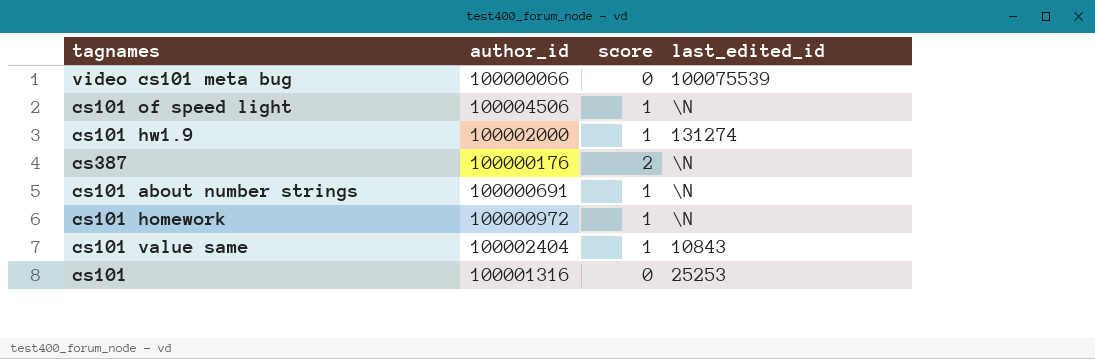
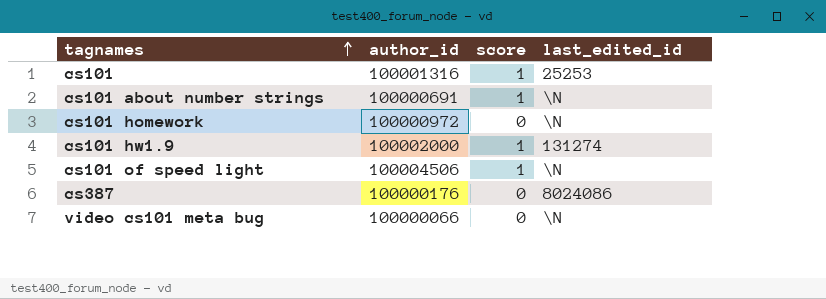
row order: none -> tagnames ascending
row cs101 value same: 100002404 | 1 | 10843 -> none
cs101 | score: 0 -> 1
cs101 homework | score: 1 -> 0
cs387 | score: 2 -> 0
cs387 | last_edited_id: \N -> 8024086
video cs101 meta bug | last_edited_id: 100075539 -> \N

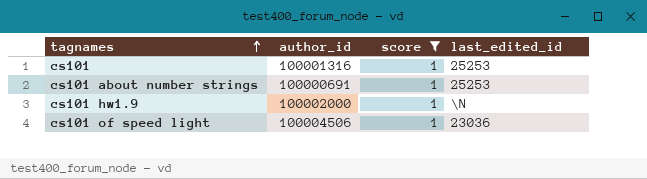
filter: none -> score = 1
cs101 about number strings | last_edited_id: \N -> 25253
cs101 hw1.9 | last_edited_id: 131274 -> \N
cs101 of speed light | last_edited_id: \N -> 23036

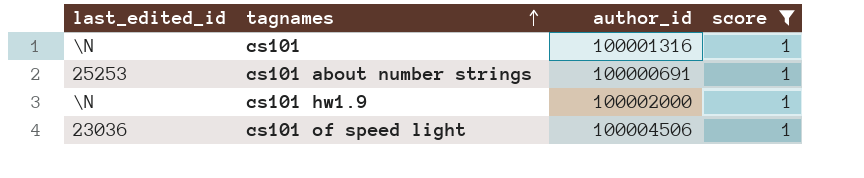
column last_edited_id | position: 4 -> 1
cs101 | last_edited_id: 25253 -> \N

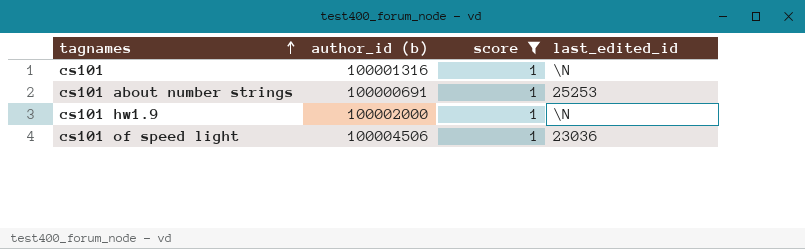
column name: author_id -> author_id (b)
column last_edited_id | position: 1 -> 4

